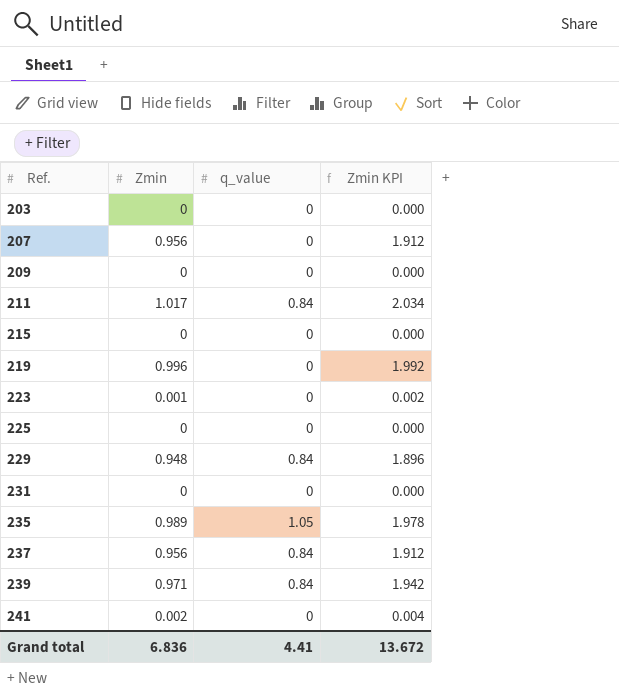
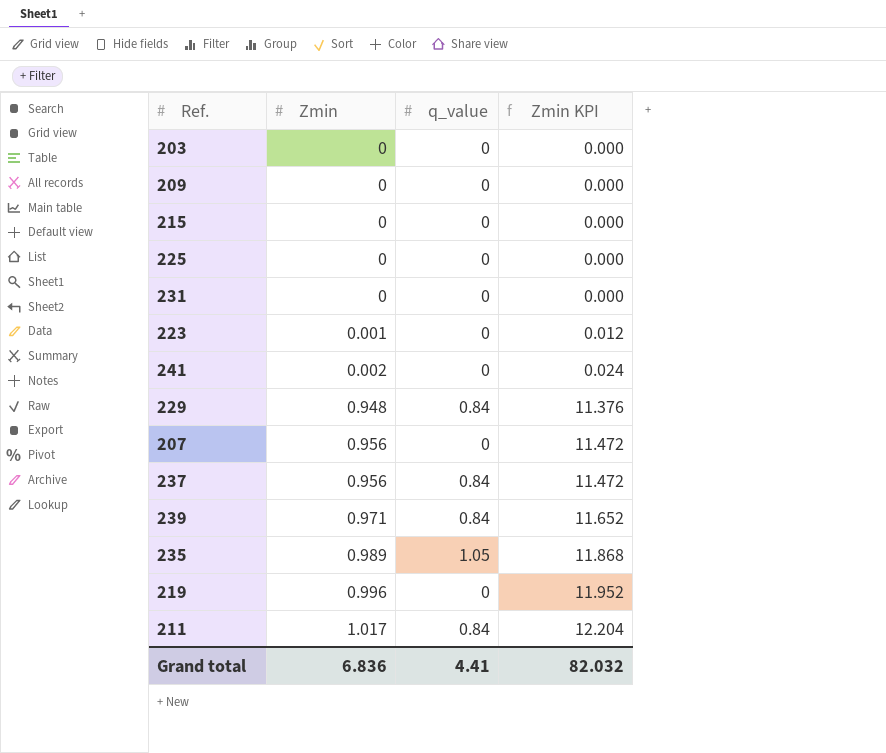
row order: Ref. ascending -> Zmin ascending
column Zmin KPI | formula: [Zmin] * 2 -> [Zmin] * 12
Grand total | Zmin KPI: 13.672 -> 82.032

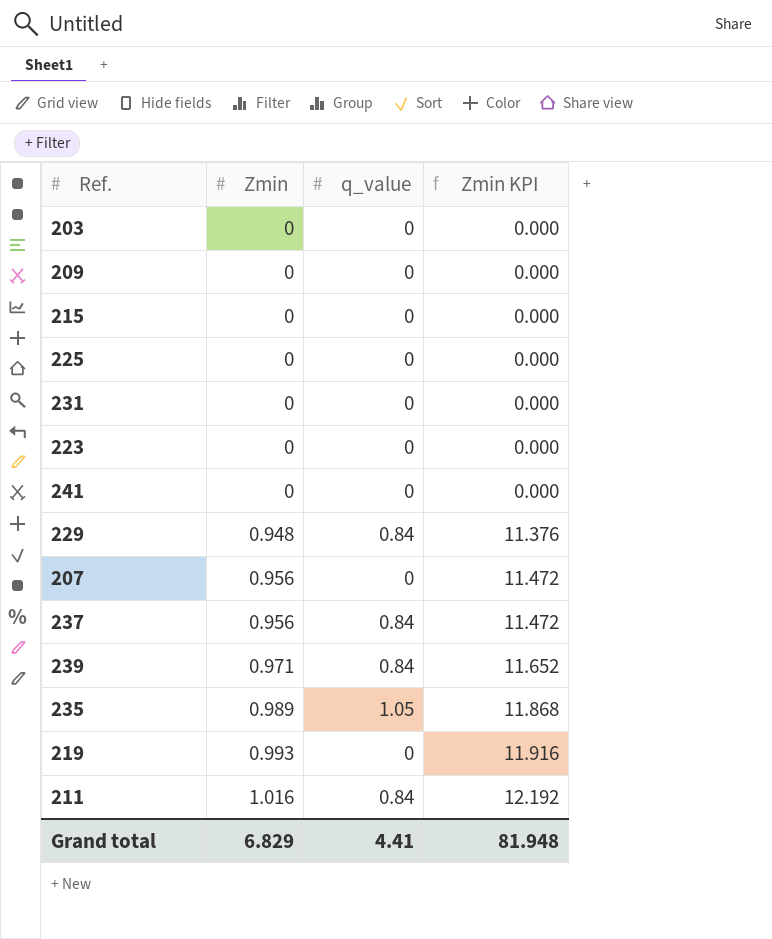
223 | Zmin: 0.001 -> 0
223 | Zmin KPI: 0.012 -> 0.000
241 | Zmin: 0.002 -> 0
241 | Zmin KPI: 0.024 -> 0.000
219 | Zmin: 0.996 -> 0.993
219 | Zmin KPI: 11.952 -> 11.916
211 | Zmin: 1.017 -> 1.016
211 | Zmin KPI: 12.204 -> 12.192
Grand total | Zmin: 6.836 -> 6.829
Grand total | Zmin KPI: 82.032 -> 81.948

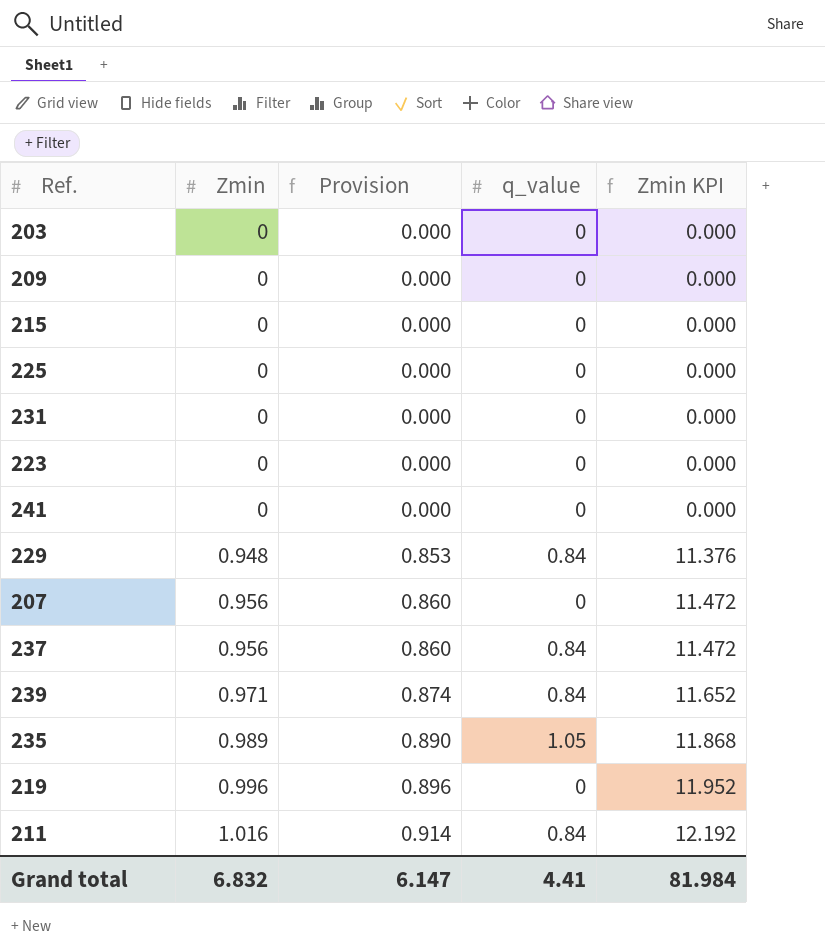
column Provision | formula: none -> [Zmin] * 0.9
219 | Zmin: 0.993 -> 0.996
219 | Zmin KPI: 11.916 -> 11.952
Grand total | Zmin: 6.829 -> 6.832
Grand total | Zmin KPI: 81.948 -> 81.984

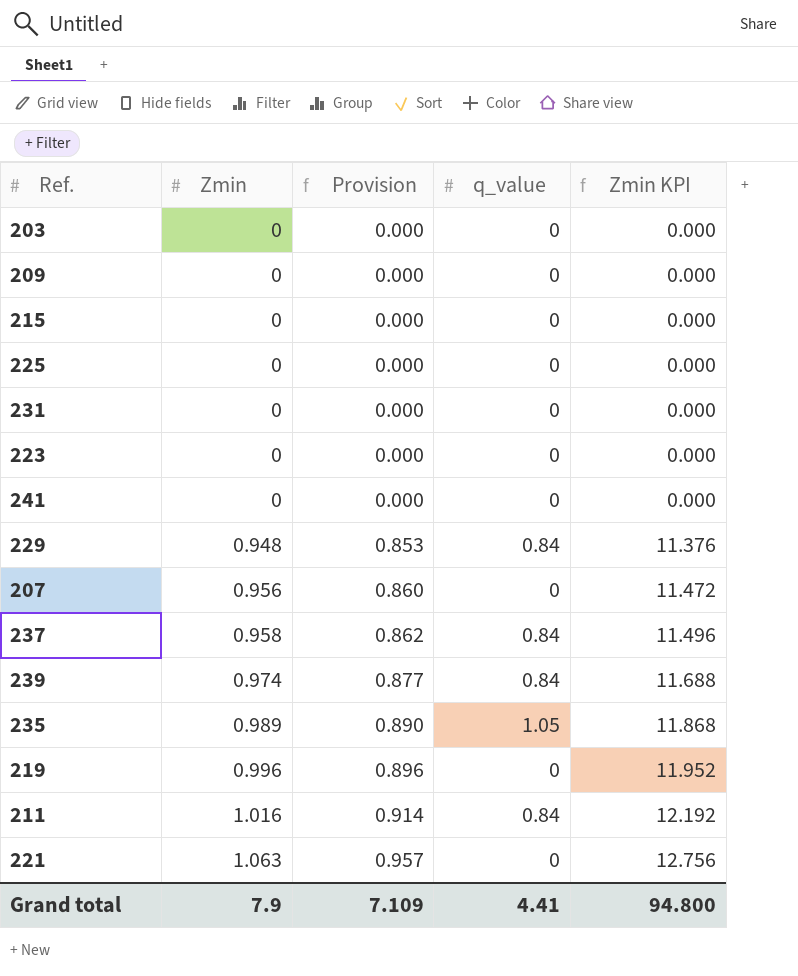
237 | Zmin: 0.956 -> 0.958
237 | Provision: 0.860 -> 0.862
237 | Zmin KPI: 11.472 -> 11.496
239 | Zmin: 0.971 -> 0.974
239 | Provision: 0.874 -> 0.877
239 | Zmin KPI: 11.652 -> 11.688
row 221: none -> 1.063 | 0.957 | 0 | 12.756
Grand total | Zmin: 6.832 -> 7.9
Grand total | Provision: 6.147 -> 7.109
Grand total | Zmin KPI: 81.984 -> 94.800

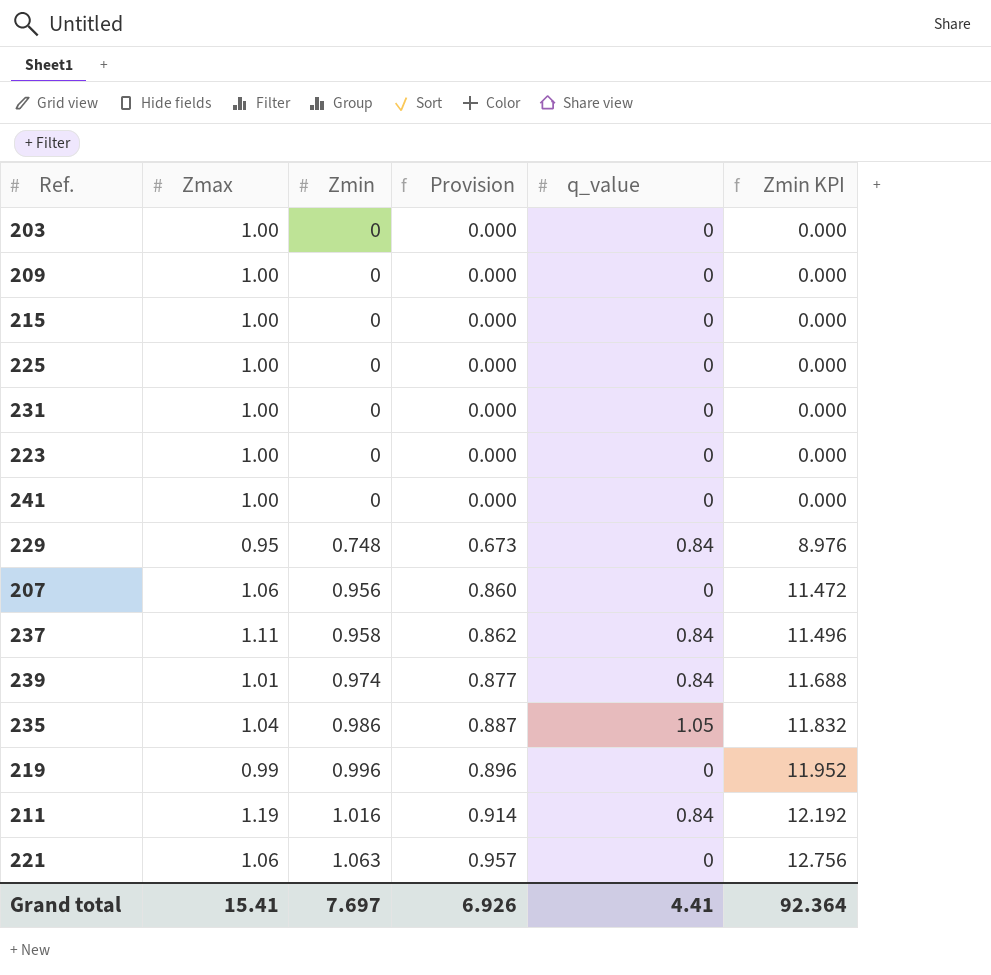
column Zmax | position: none -> 2
229 | Zmin: 0.948 -> 0.748
229 | Provision: 0.853 -> 0.673
229 | Zmin KPI: 11.376 -> 8.976
235 | Zmin: 0.989 -> 0.986
235 | Provision: 0.890 -> 0.887
235 | Zmin KPI: 11.868 -> 11.832
Grand total | Zmin: 7.9 -> 7.697
Grand total | Provision: 7.109 -> 6.926
Grand total | Zmin KPI: 94.800 -> 92.364

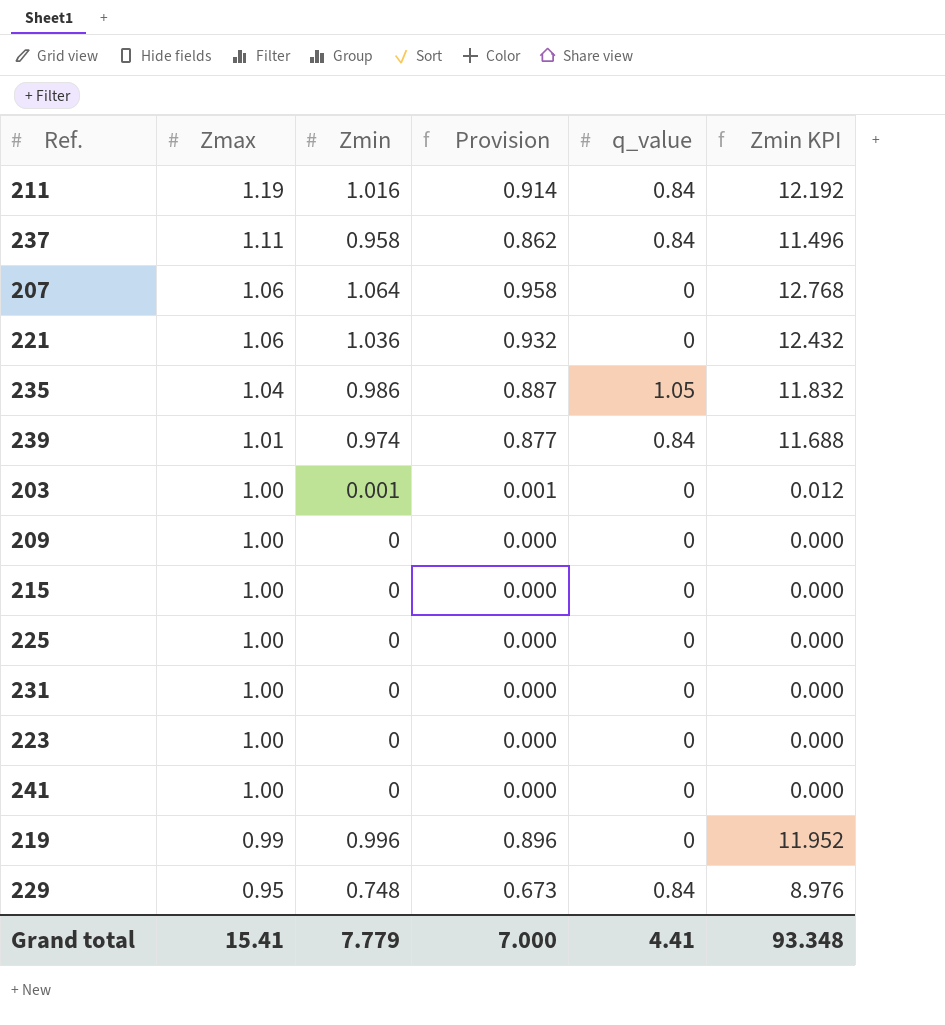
row order: Zmin ascending -> Zmax descending
207 | Zmin: 0.956 -> 1.064
207 | Provision: 0.860 -> 0.958
207 | Zmin KPI: 11.472 -> 12.768
221 | Zmin: 1.063 -> 1.036
221 | Provision: 0.957 -> 0.932
221 | Zmin KPI: 12.756 -> 12.432
203 | Zmin: 0 -> 0.001
203 | Provision: 0.000 -> 0.001
203 | Zmin KPI: 0.000 -> 0.012
Grand total | Zmin: 7.697 -> 7.779
Grand total | Provision: 6.926 -> 7.000
Grand total | Zmin KPI: 92.364 -> 93.348

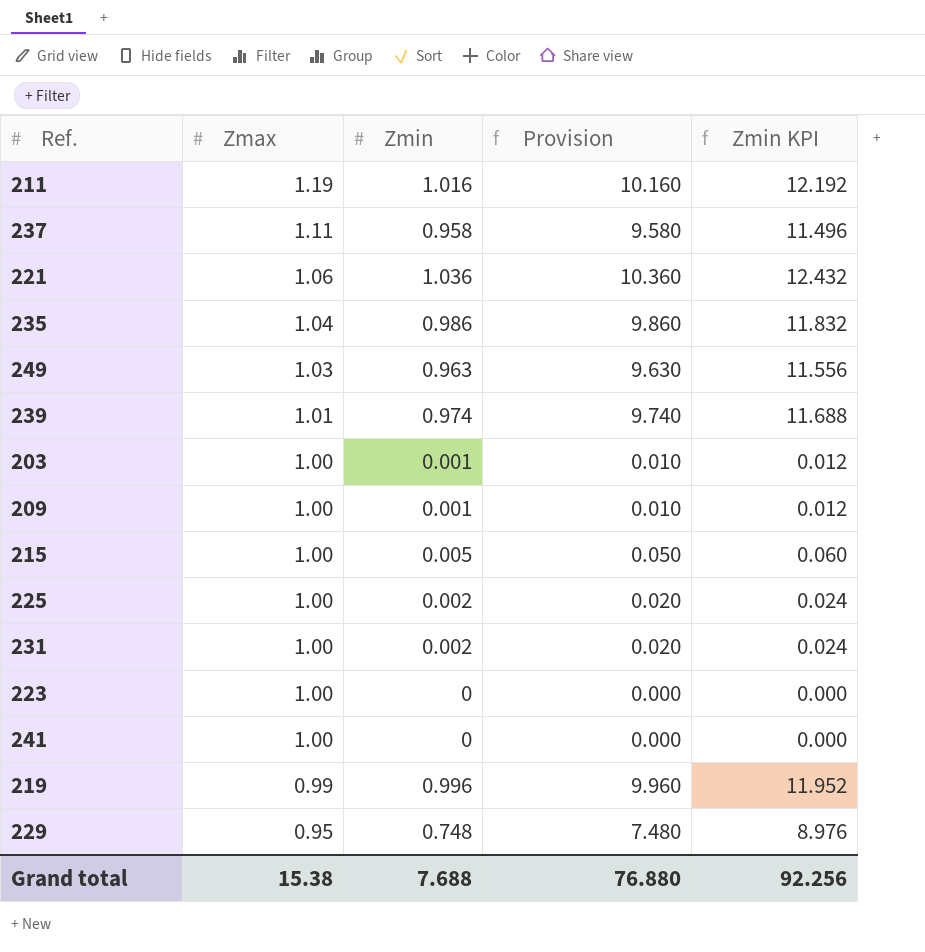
column q_value | position: 5 -> none
column Provision | formula: [Zmin] * 0.9 -> [Zmin] * 10
row 207: 1.06 | 1.064 | 0.958 | 0 | 12.768 -> none
row 249: none -> 1.03 | 0.963 | 9.630 | 11.556
209 | Zmin: 0 -> 0.001
209 | Zmin KPI: 0.000 -> 0.012
215 | Zmin: 0 -> 0.005
215 | Zmin KPI: 0.000 -> 0.060
225 | Zmin: 0 -> 0.002
225 | Zmin KPI: 0.000 -> 0.024
231 | Zmin: 0 -> 0.002
231 | Zmin KPI: 0.000 -> 0.024
Grand total | Zmax: 15.41 -> 15.38
Grand total | Zmin: 7.779 -> 7.688
Grand total | Provision: 7.000 -> 76.880
Grand total | Zmin KPI: 93.348 -> 92.256

